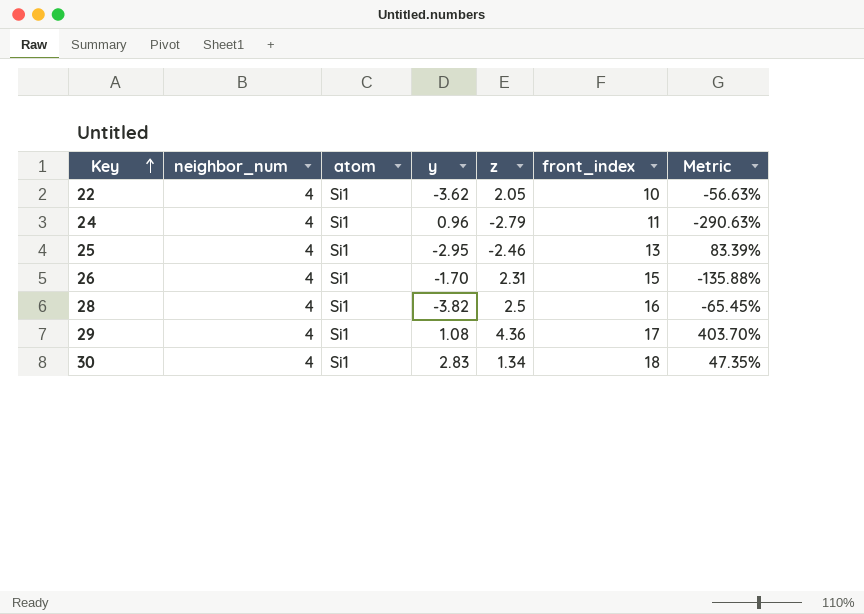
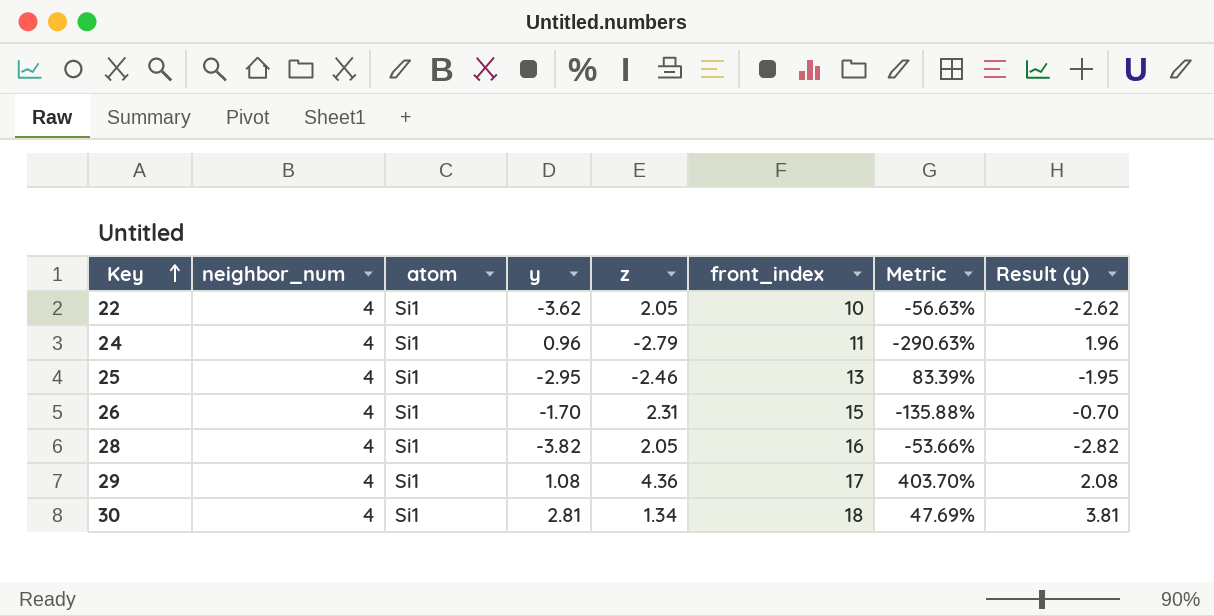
column Result (y) | formula: none -> [y] + 1
28 | z: 2.5 -> 2.05
28 | Metric: -65.45% -> -53.66%
30 | y: 2.83 -> 2.81
30 | Metric: 47.35% -> 47.69%

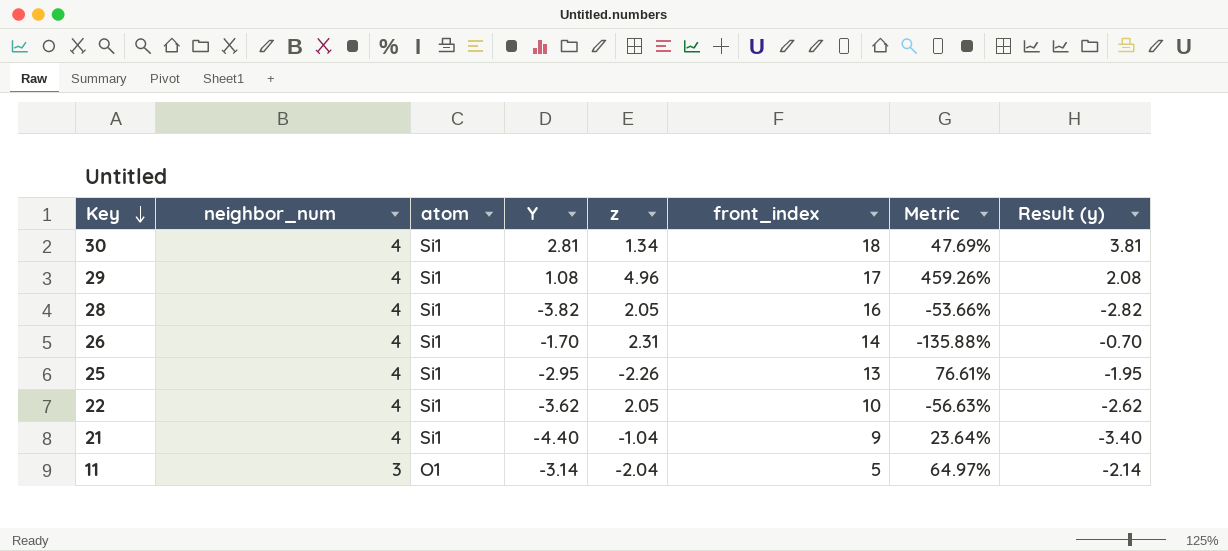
row order: Key ascending -> Key descending
column name: y -> Y
row 24: 4 | Si1 | 0.96 | -2.79 | 11 | -290.63% | 1.96 -> none
29 | z: 4.36 -> 4.96
29 | Metric: 403.70% -> 459.26%
26 | front_index: 15 -> 14
25 | z: -2.46 -> -2.26
25 | Metric: 83.39% -> 76.61%
row 21: none -> 4 | Si1 | -4.40 | -1.04 | 9 | 23.64% | -3.40
row 11: none -> 3 | O1 | -3.14 | -2.04 | 5 | 64.97% | -2.14

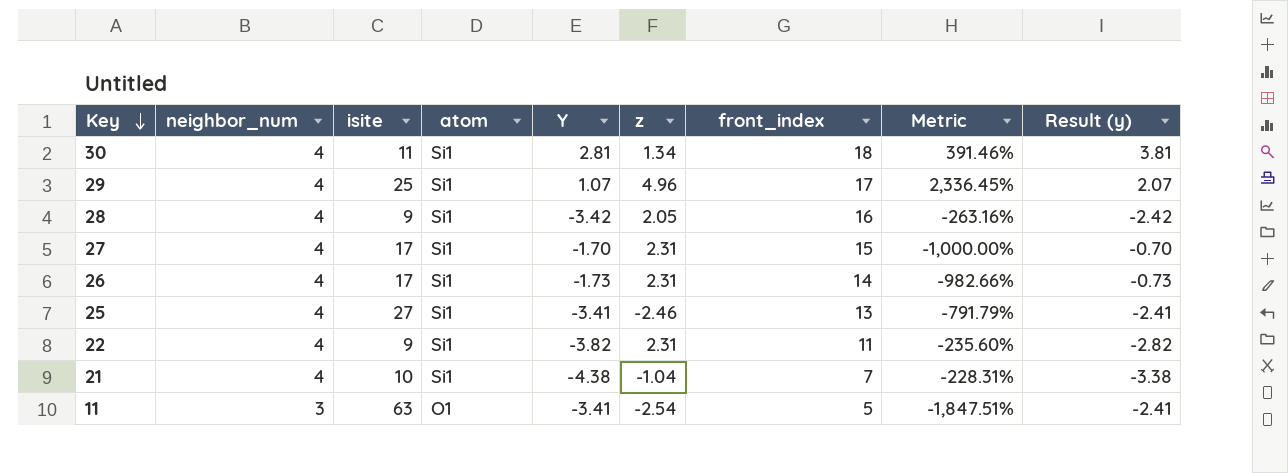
column isite | position: none -> 3
column Metric | formula: [z] / [Y] -> [isite] / [Y]
29 | Y: 1.08 -> 1.07
29 | Result (y): 2.08 -> 2.07
28 | Y: -3.82 -> -3.42
28 | Result (y): -2.82 -> -2.42
row 27: none -> 4 | 17 | Si1 | -1.70 | 2.31 | 15 | -1,000.00% | -0.70
26 | Y: -1.70 -> -1.73
26 | Result (y): -0.70 -> -0.73
25 | Y: -2.95 -> -3.41
25 | z: -2.26 -> -2.46
25 | Result (y): -1.95 -> -2.41
22 | Y: -3.62 -> -3.82
22 | z: 2.05 -> 2.31
22 | front_index: 10 -> 11
22 | Result (y): -2.62 -> -2.82
21 | Y: -4.40 -> -4.38
21 | front_index: 9 -> 7
21 | Result (y): -3.40 -> -3.38
11 | Y: -3.14 -> -3.41
11 | z: -2.04 -> -2.54
11 | Result (y): -2.14 -> -2.41

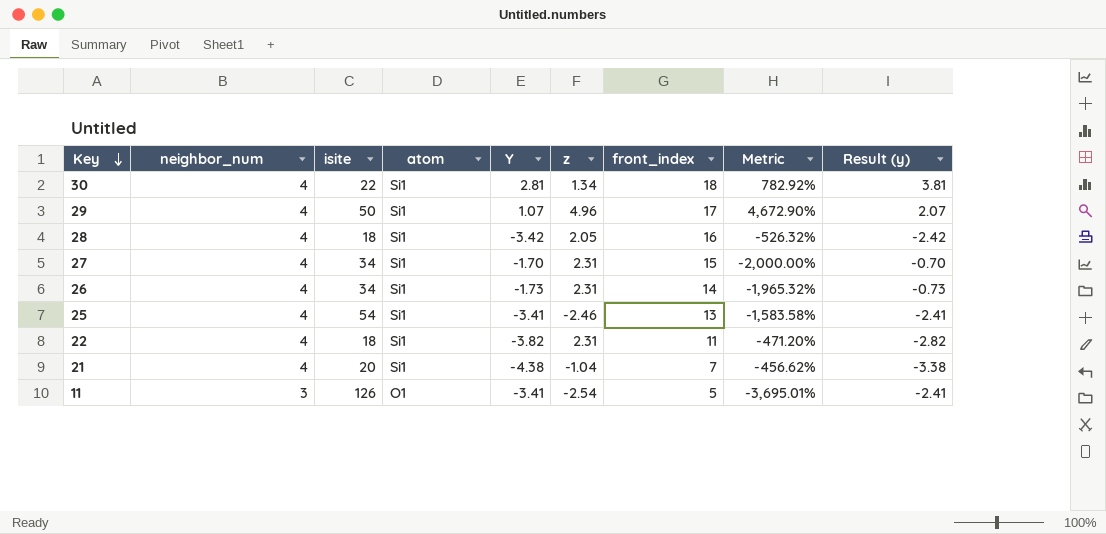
30 | isite: 11 -> 22
30 | Metric: 391.46% -> 782.92%
29 | isite: 25 -> 50
29 | Metric: 2,336.45% -> 4,672.90%
28 | isite: 9 -> 18
28 | Metric: -263.16% -> -526.32%
27 | isite: 17 -> 34
27 | Metric: -1,000.00% -> -2,000.00%
26 | isite: 17 -> 34
26 | Metric: -982.66% -> -1,965.32%
25 | isite: 27 -> 54
25 | Metric: -791.79% -> -1,583.58%
22 | isite: 9 -> 18
22 | Metric: -235.60% -> -471.20%
21 | isite: 10 -> 20
21 | Metric: -228.31% -> -456.62%
11 | isite: 63 -> 126
11 | Metric: -1,847.51% -> -3,695.01%

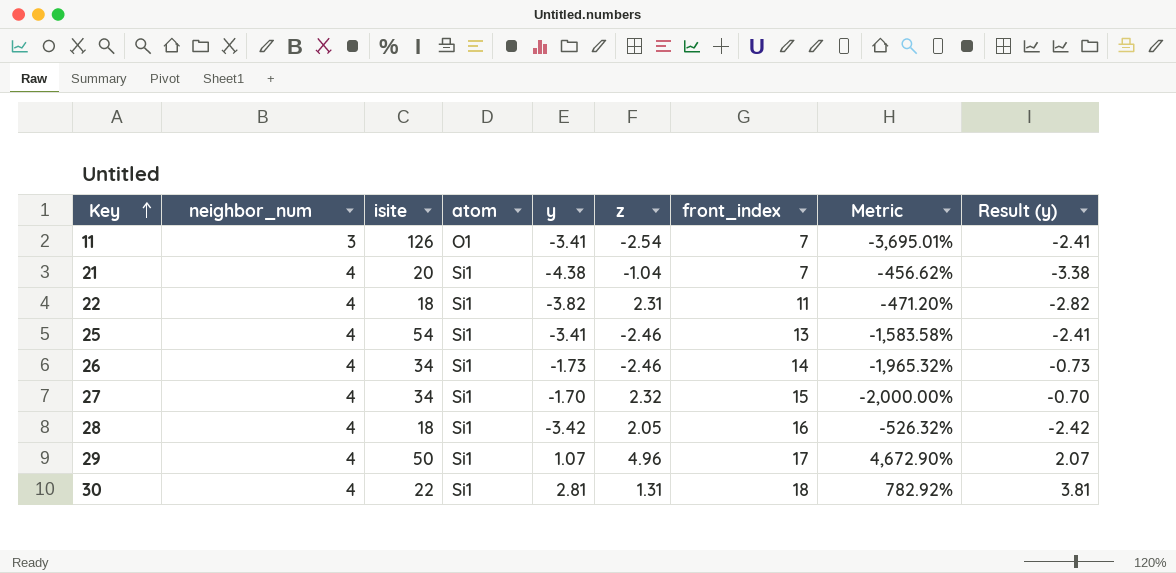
row order: Key descending -> Key ascending
column name: Y -> y
11 | front_index: 5 -> 7
26 | z: 2.31 -> -2.46
27 | z: 2.31 -> 2.32
30 | z: 1.34 -> 1.31

